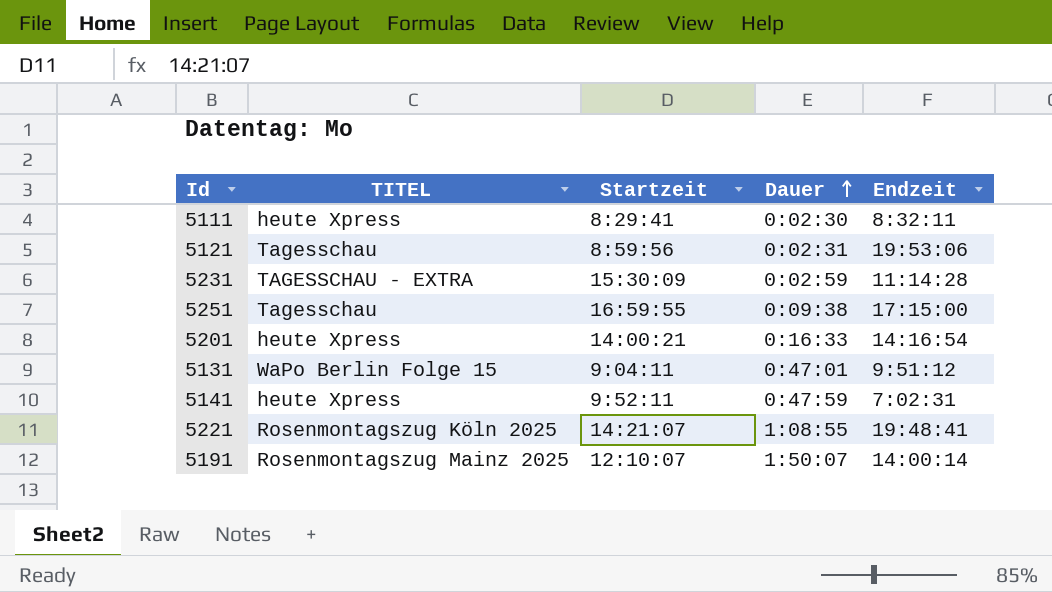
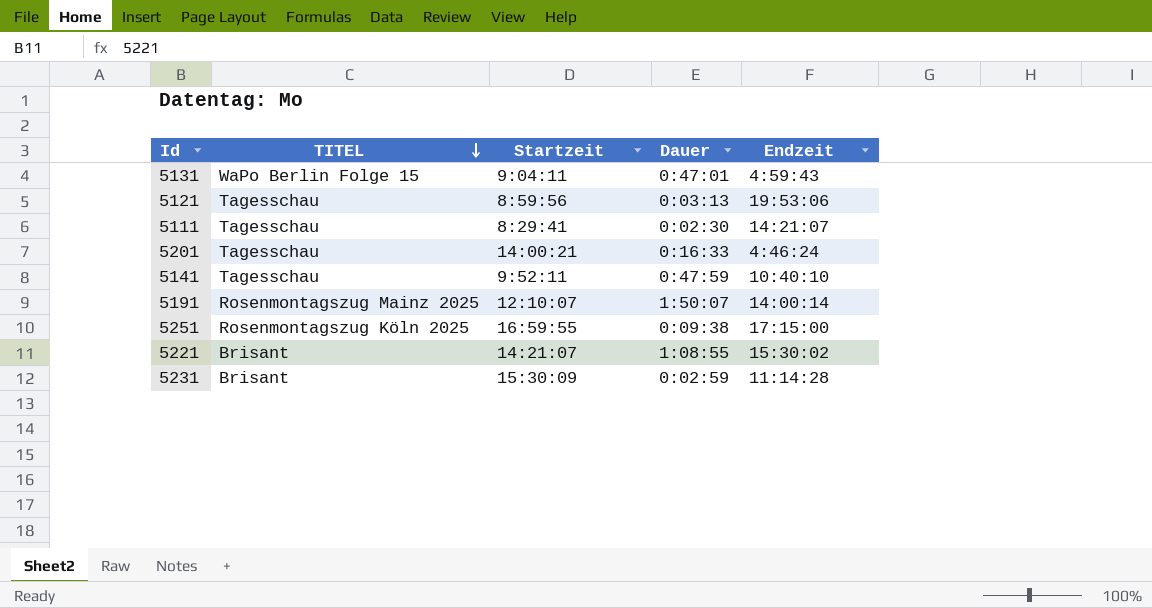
row order: Dauer ascending -> TITEL descending
5131 | Endzeit: 9:51:12 -> 4:59:43
5121 | Dauer: 0:02:31 -> 0:03:13
5111 | TITEL: heute Xpress -> Tagesschau
5111 | Endzeit: 8:32:11 -> 14:21:07
5201 | TITEL: heute Xpress -> Tagesschau
5201 | Endzeit: 14:16:54 -> 4:46:24
5141 | TITEL: heute Xpress -> Tagesschau
5141 | Endzeit: 7:02:31 -> 10:40:10
5251 | TITEL: Tagesschau -> Rosenmontagszug Köln 2025
5221 | TITEL: Rosenmontagszug Köln 2025 -> Brisant
5221 | Endzeit: 19:48:41 -> 15:30:02
5231 | TITEL: TAGESSCHAU - EXTRA -> Brisant

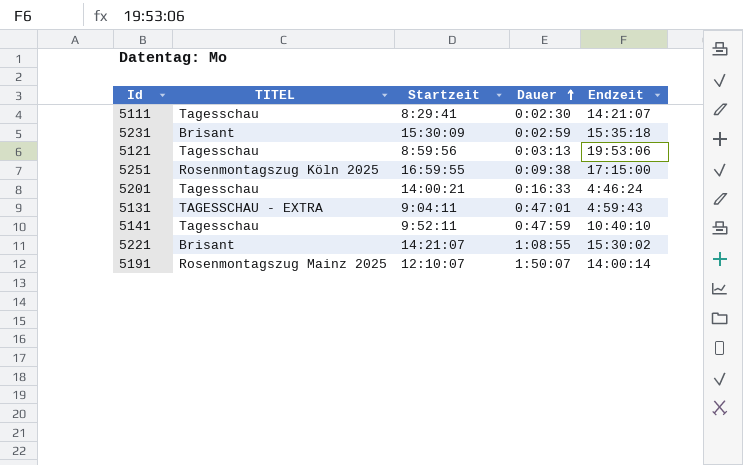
row order: TITEL descending -> Dauer ascending
5231 | Endzeit: 11:14:28 -> 15:35:18
5131 | TITEL: WaPo Berlin Folge 15 -> TAGESSCHAU - EXTRA

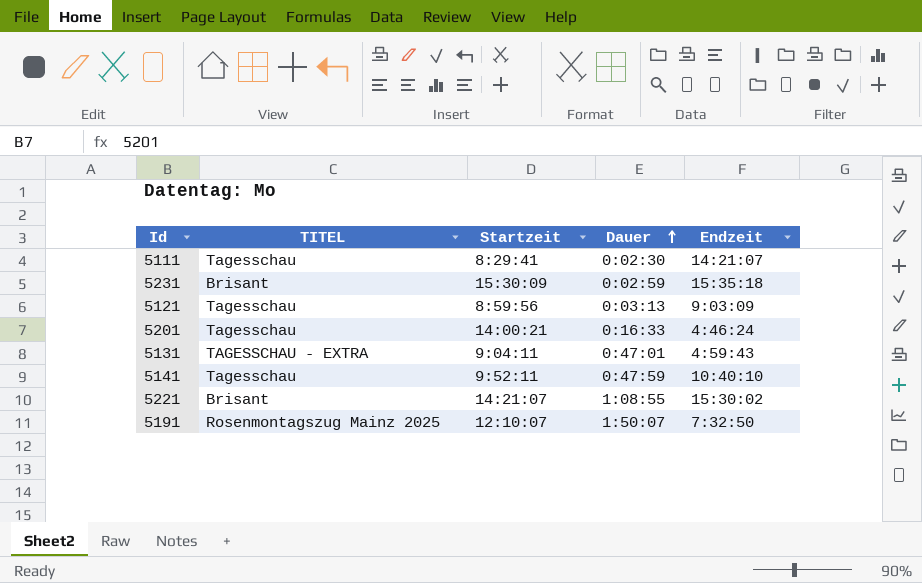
row 5251: Rosenmontagszug Köln 2025 | 16:59:55 | 0:09:38 | 17:15:00 -> none
5121 | Endzeit: 19:53:06 -> 9:03:09
5191 | Endzeit: 14:00:14 -> 7:32:50

